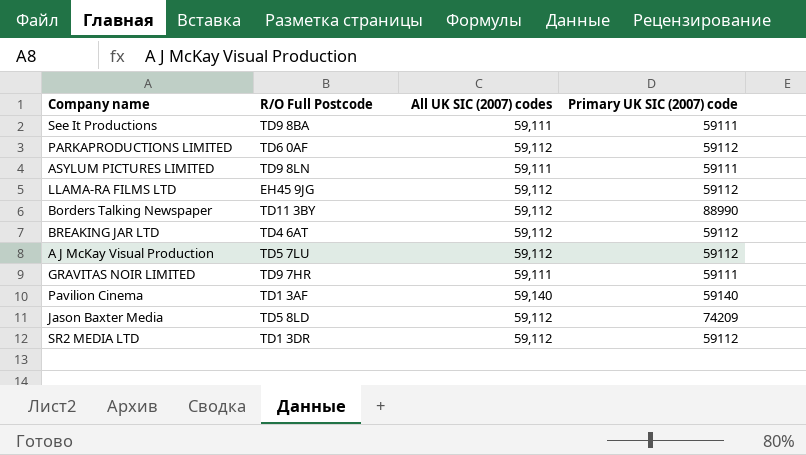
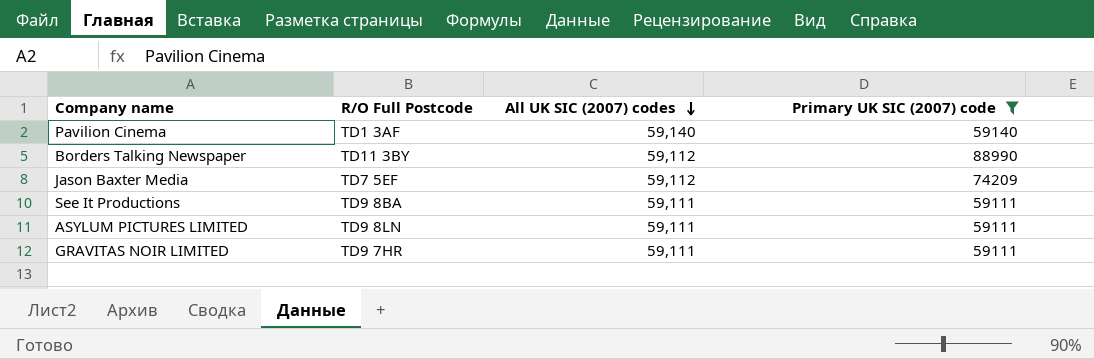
filter: none -> Primary UK SIC (2007) code != 59112
row order: none -> All UK SIC (2007) codes descending
Jason Baxter Media | R/O Full Postcode: TD5 8LD -> TD7 5EF

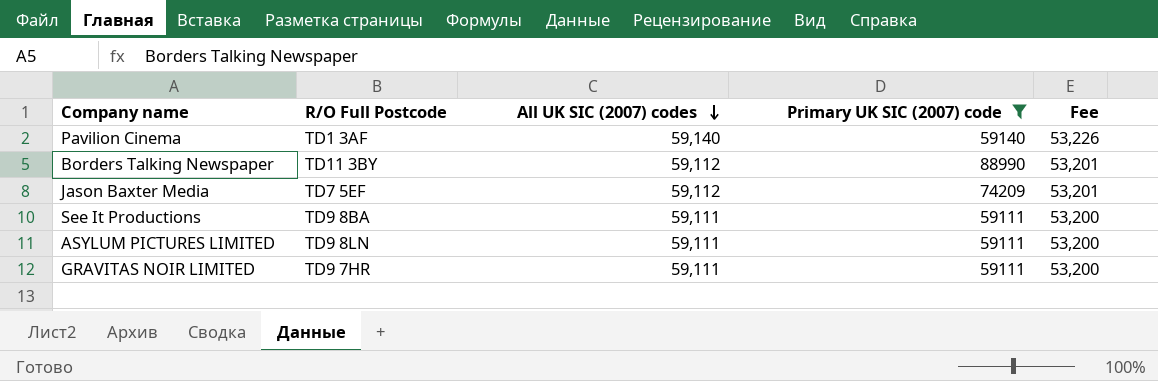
column Fee | formula: none -> [All UK SIC (2007) codes] * 0.9

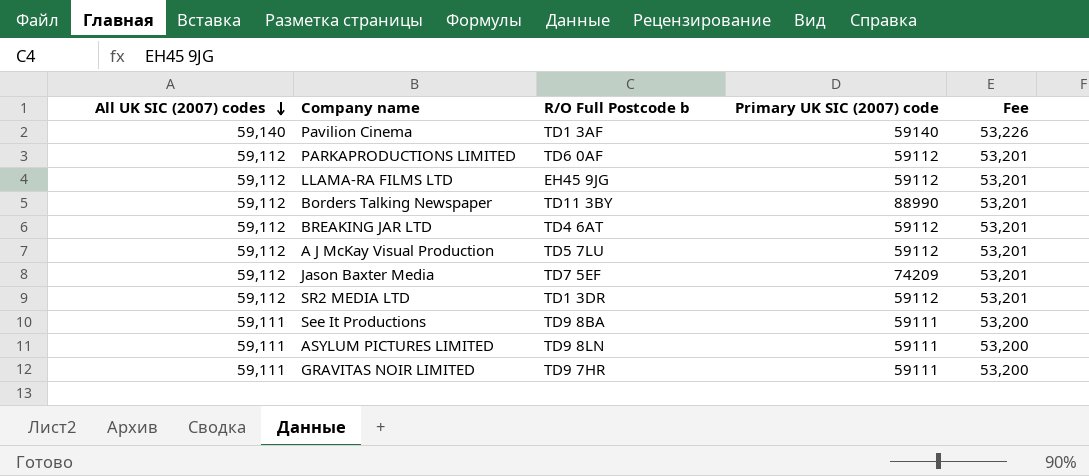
filter: Primary UK SIC (2007) code != 59112 -> none
column All UK SIC (2007) codes | position: 3 -> 1
column name: R/O Full Postcode -> R/O Full Postcode b

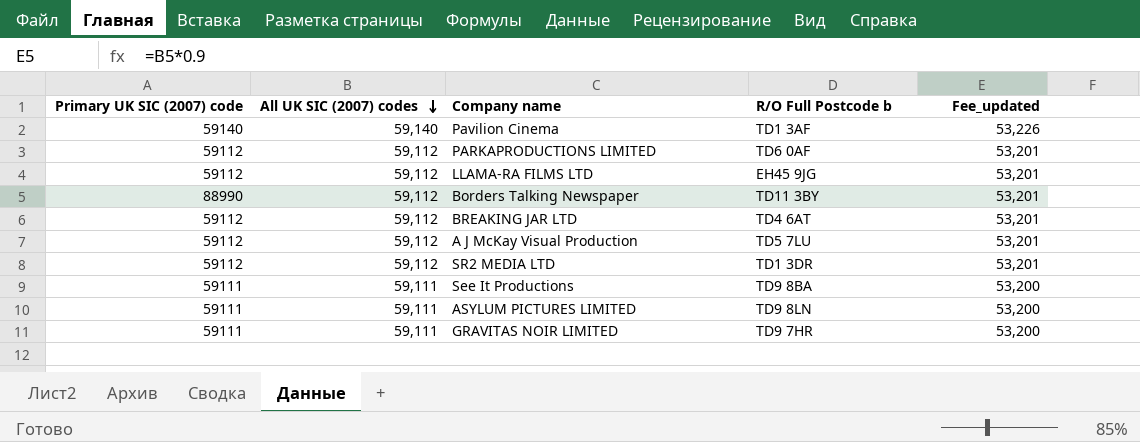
column Primary UK SIC (2007) code | position: 4 -> 1
column name: Fee -> Fee_updated
row Jason Baxter Media: 59,112 | TD7 5EF | 74209 | 53,201 -> none

